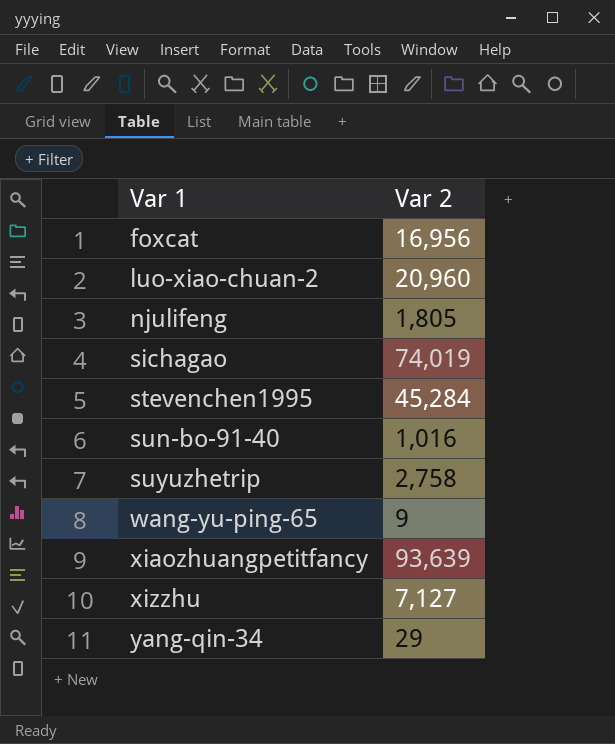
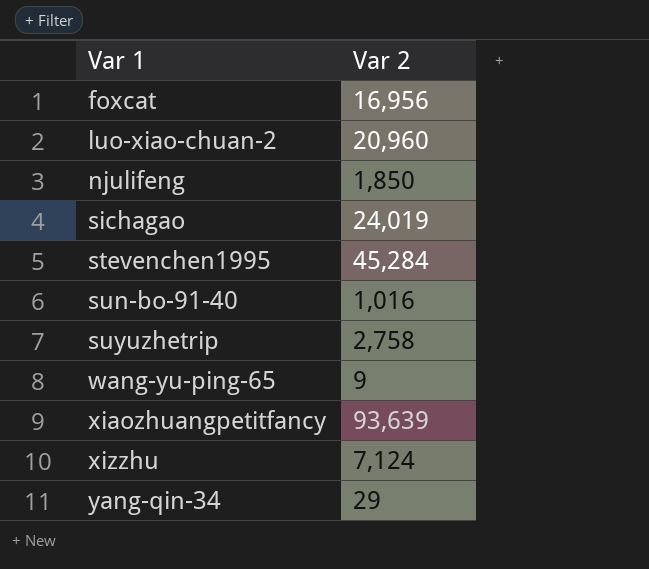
njulifeng | Var 2: 1,805 -> 1,850
sichagao | Var 2: 74,019 -> 24,019
xizzhu | Var 2: 7,127 -> 7,124

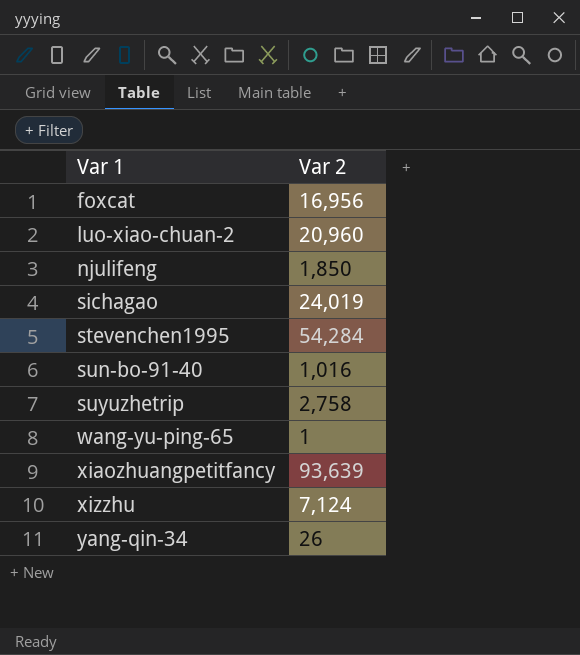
stevenchen1995 | Var 2: 45,284 -> 54,284
wang-yu-ping-65 | Var 2: 9 -> 1
yang-qin-34 | Var 2: 29 -> 26

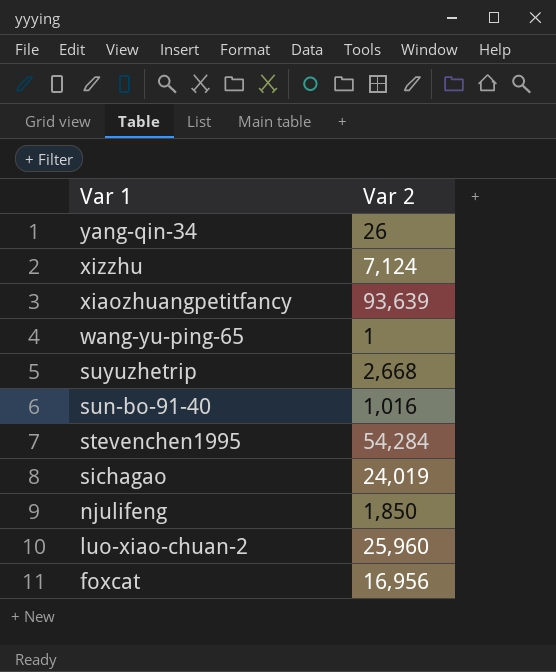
row order: Var 1 ascending -> Var 1 descending
suyuzhetrip | Var 2: 2,758 -> 2,668
luo-xiao-chuan-2 | Var 2: 20,960 -> 25,960

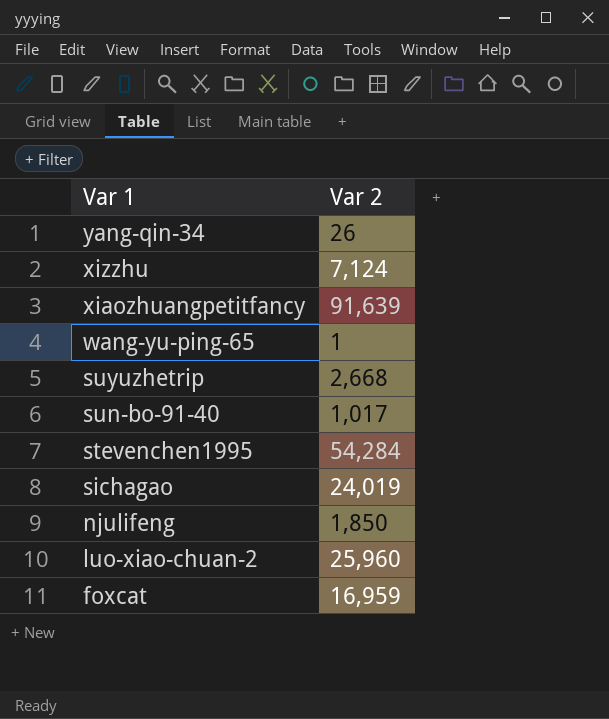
xiaozhuangpetitfancy | Var 2: 93,639 -> 91,639
sun-bo-91-40 | Var 2: 1,016 -> 1,017
foxcat | Var 2: 16,956 -> 16,959

